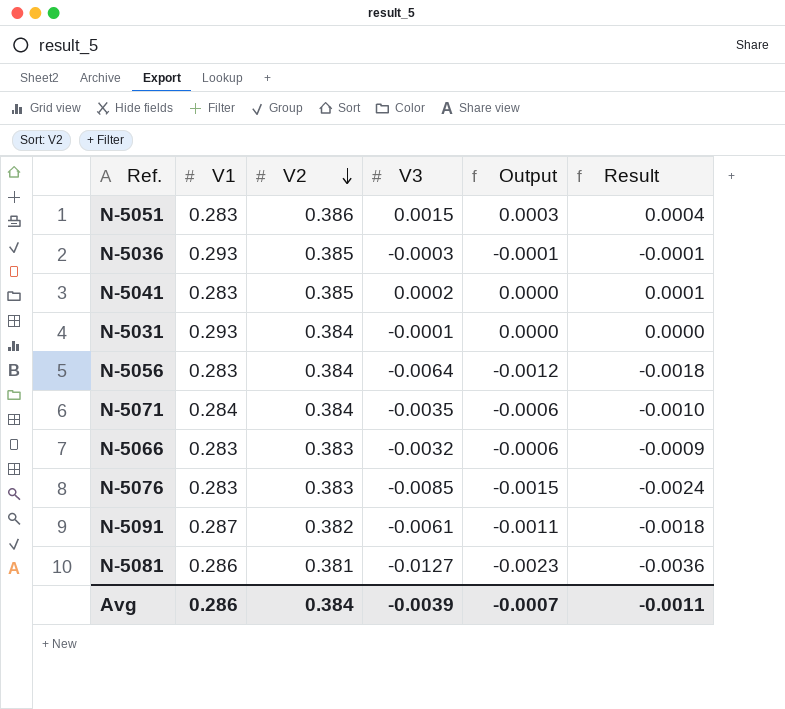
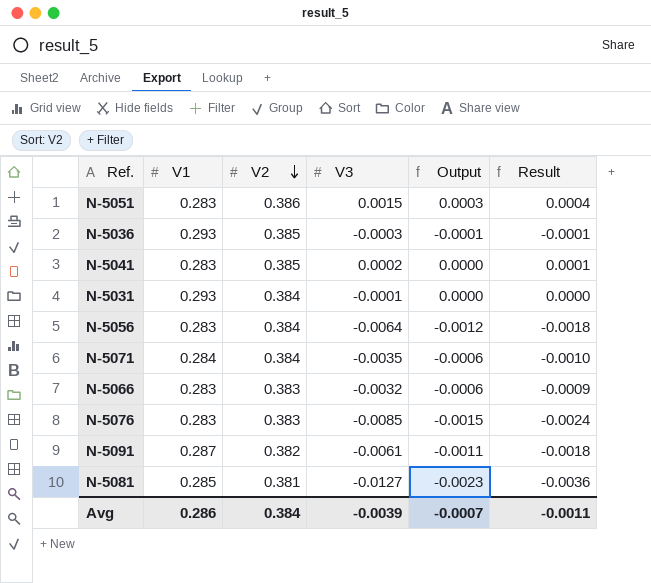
N-5081 | V1: 0.286 -> 0.285

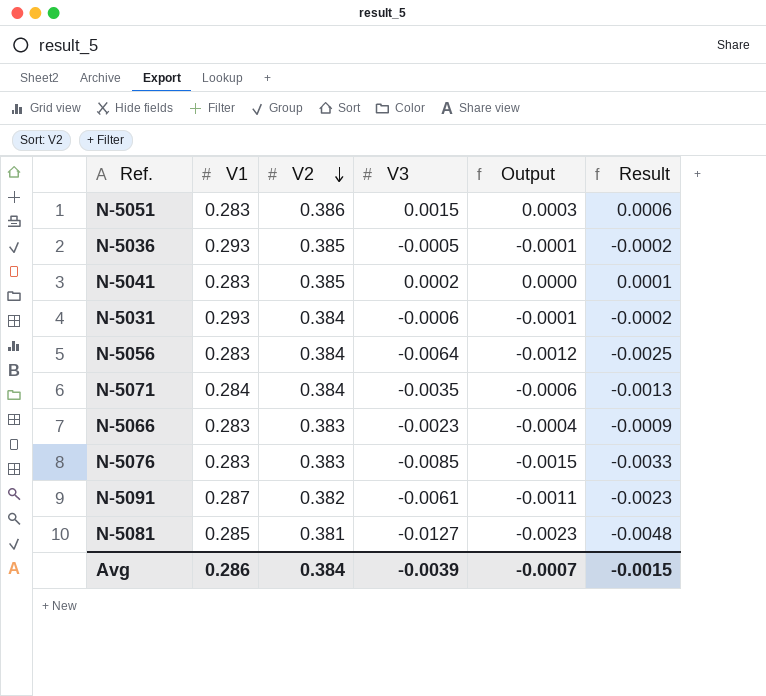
column Result | formula: [V1] * [V3] -> [V2] * [V3]
N-5036 | V3: -0.0003 -> -0.0005
N-5031 | V3: -0.0001 -> -0.0006
N-5031 | Output: 0.0000 -> -0.0001
N-5066 | V3: -0.0032 -> -0.0023
N-5066 | Output: -0.0006 -> -0.0004
Avg | Result: -0.0011 -> -0.0015

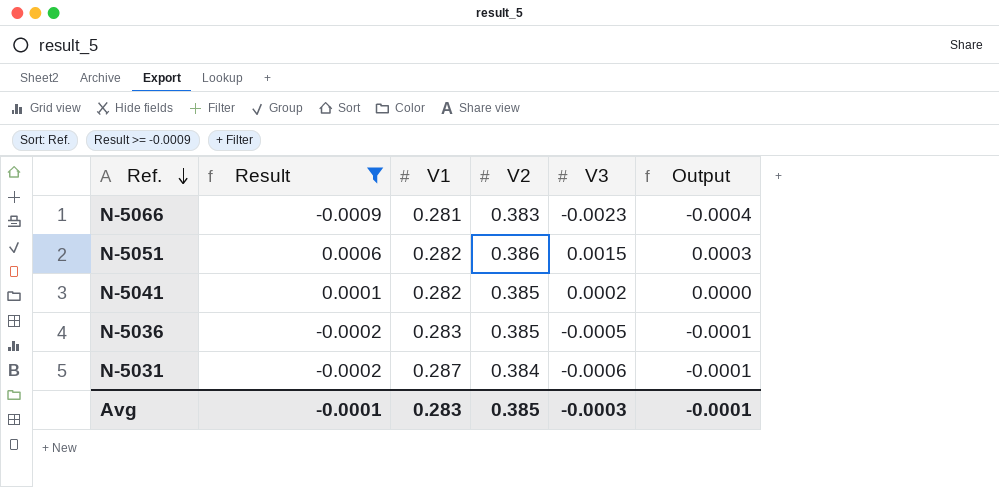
filter: none -> Result >= -0.0009
row order: V2 descending -> Ref. descending
column Result | position: 6 -> 2
N-5066 | V1: 0.283 -> 0.281
N-5051 | V1: 0.283 -> 0.282
N-5041 | V1: 0.283 -> 0.282
N-5036 | V1: 0.293 -> 0.283
N-5031 | V1: 0.293 -> 0.287
Avg | Result: -0.0015 -> -0.0001
Avg | V1: 0.286 -> 0.283
Avg | V2: 0.384 -> 0.385
Avg | V3: -0.0039 -> -0.0003
Avg | Output: -0.0007 -> -0.0001

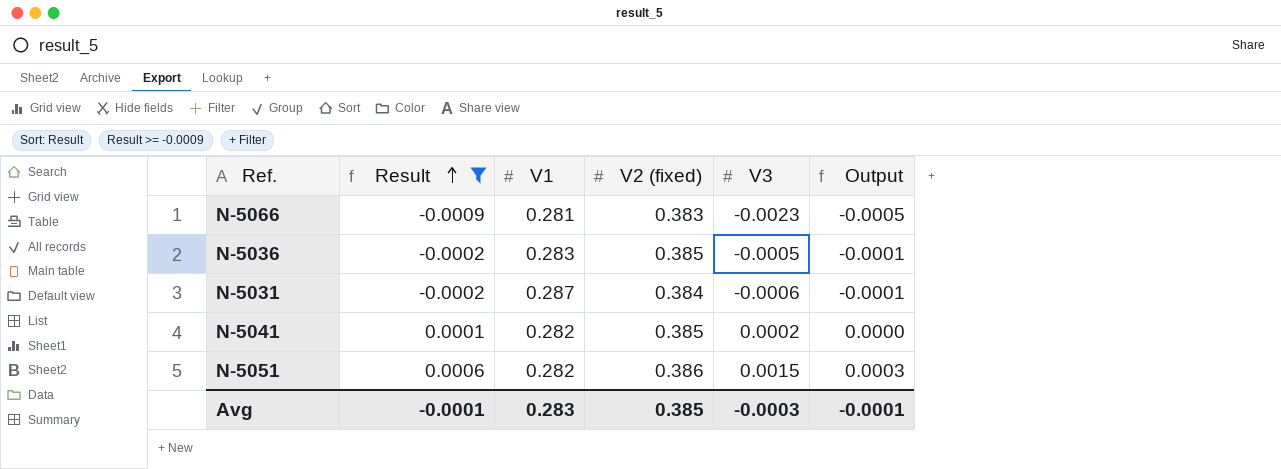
row order: Ref. descending -> Result ascending
column name: V2 -> V2 (fixed)
column Output | formula: [V3] * 0.18 -> [V3] * 0.2

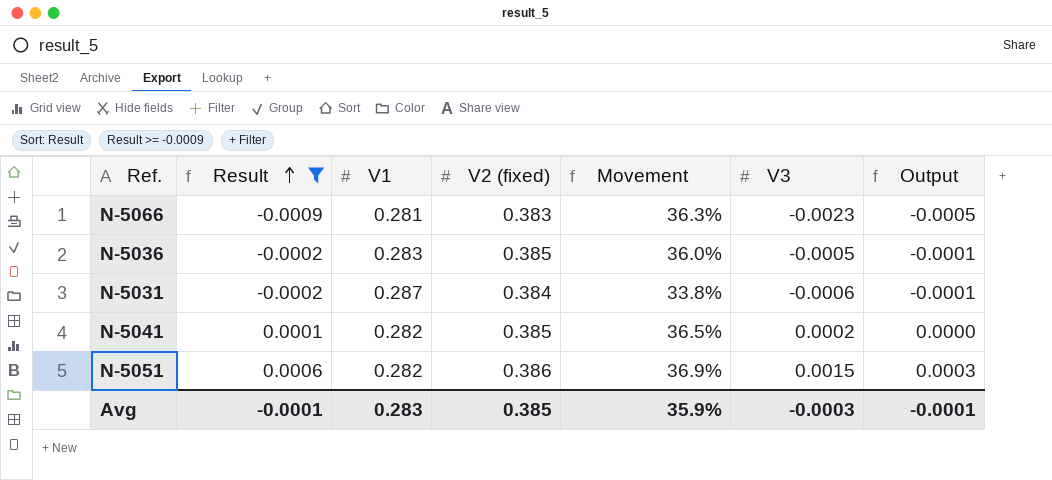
column Movement | formula: none -> ([V2 (fixed)] - [V1]) / [V1]

